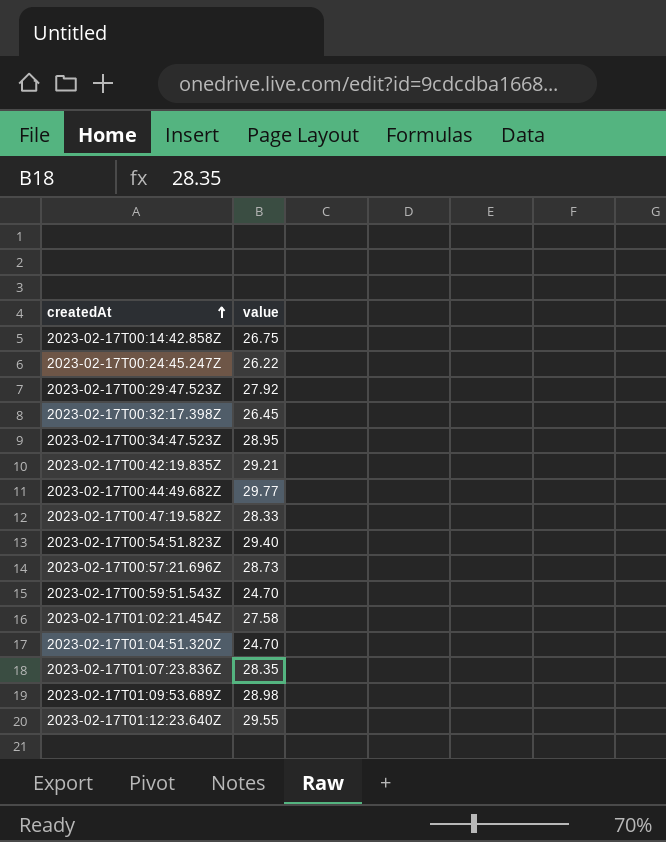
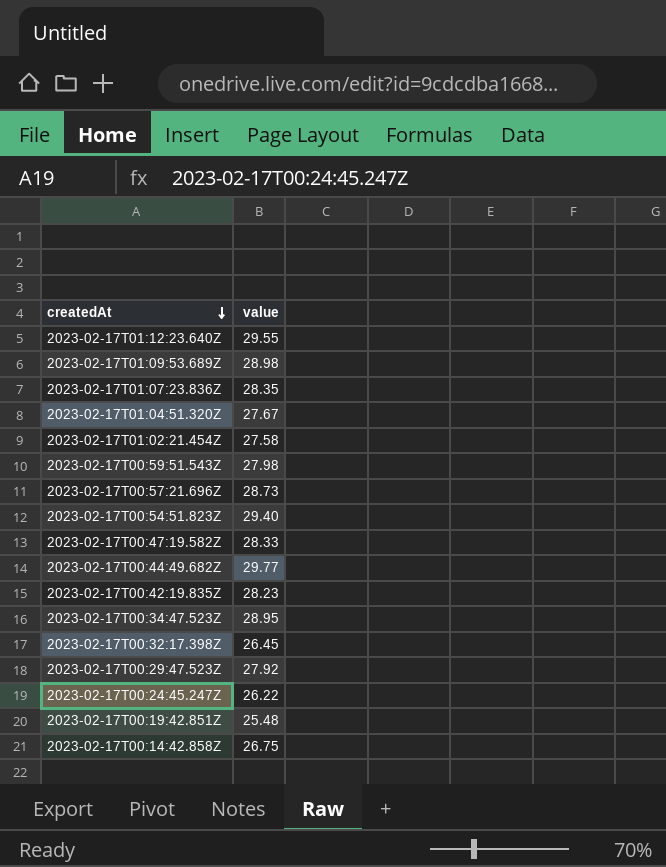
row order: createdAt ascending -> createdAt descending
2023-02-17T01:04:51.320Z | value: 24.70 -> 27.67
2023-02-17T00:59:51.543Z | value: 24.70 -> 27.98
2023-02-17T00:42:19.835Z | value: 29.21 -> 28.23
row 2023-02-17T00:19:42.851Z: none -> 25.48

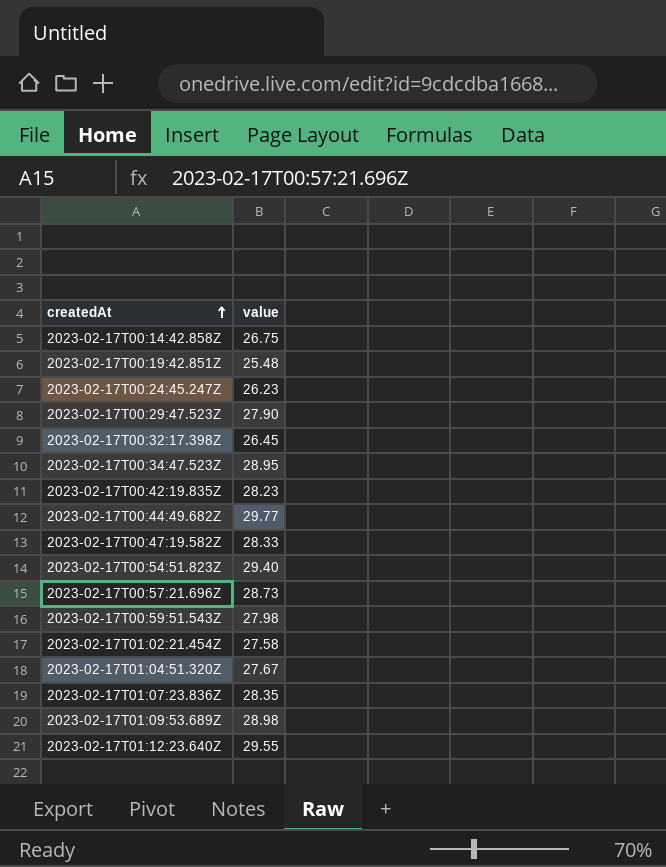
row order: createdAt descending -> createdAt ascending
2023-02-17T00:24:45.247Z | value: 26.22 -> 26.23
2023-02-17T00:29:47.523Z | value: 27.92 -> 27.90

